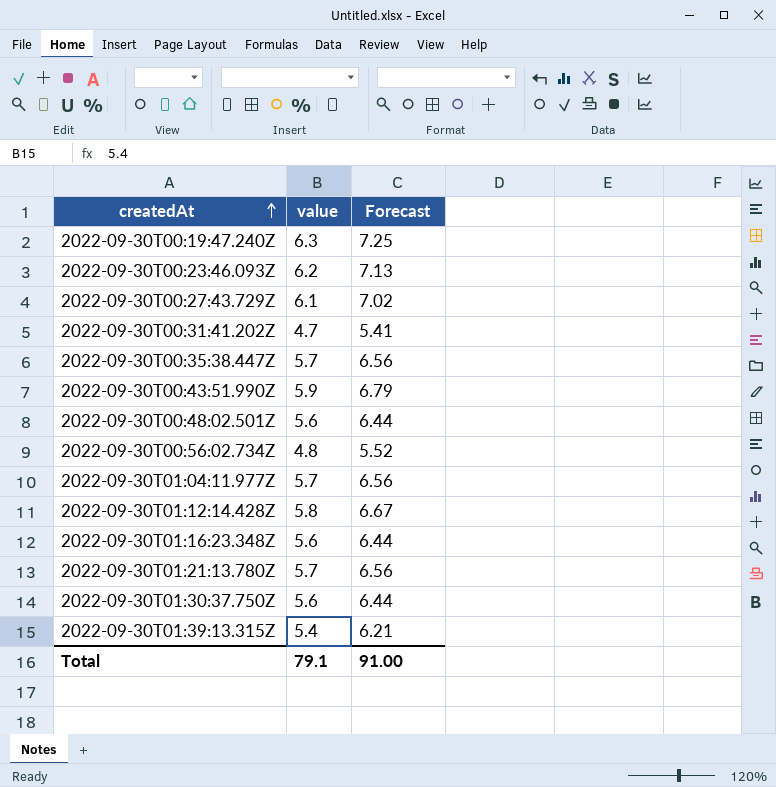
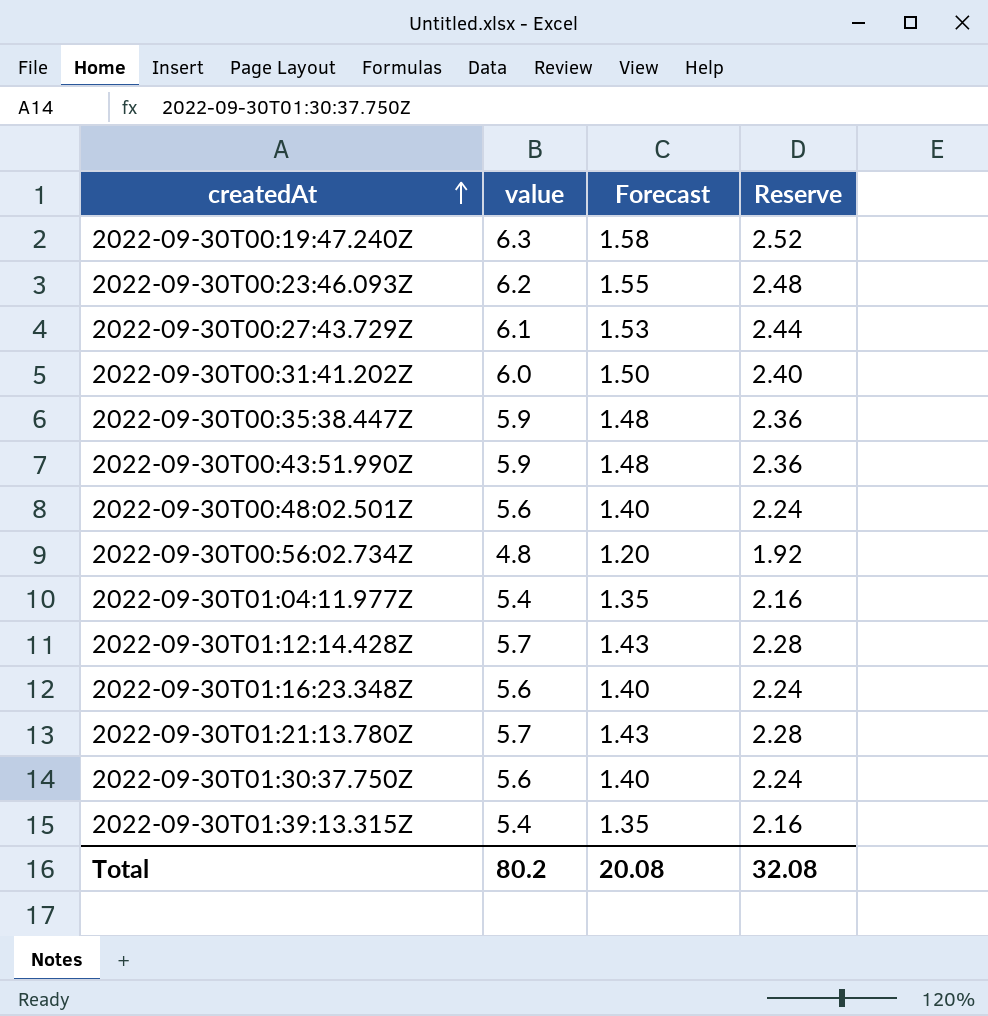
column Forecast | formula: [value] * 1.15 -> [value] * 0.25
column Reserve | formula: none -> [value] * 0.4
2022-09-30T00:31:41.202Z | value: 4.7 -> 6.0
2022-09-30T00:35:38.447Z | value: 5.7 -> 5.9
2022-09-30T01:04:11.977Z | value: 5.7 -> 5.4
2022-09-30T01:12:14.428Z | value: 5.8 -> 5.7
Total | value: 79.1 -> 80.2
Total | Forecast: 91.00 -> 20.08

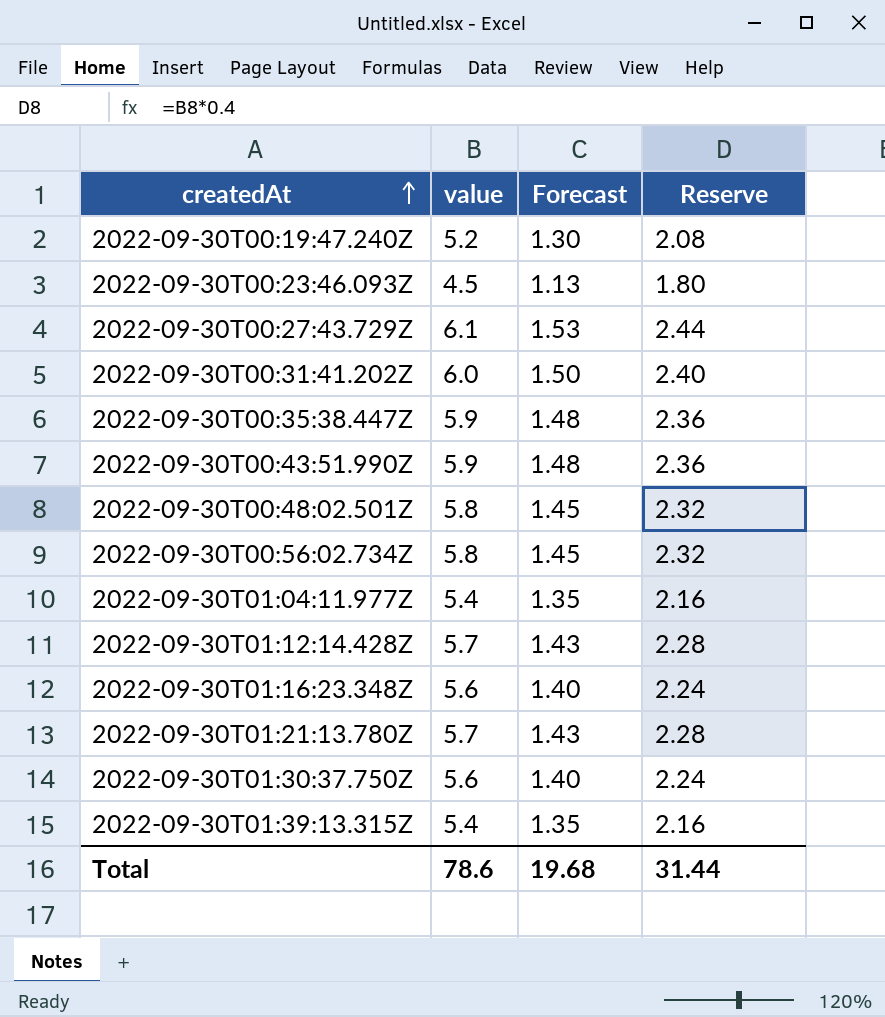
2022-09-30T00:19:47.240Z | value: 6.3 -> 5.2
2022-09-30T00:19:47.240Z | Forecast: 1.58 -> 1.30
2022-09-30T00:19:47.240Z | Reserve: 2.52 -> 2.08
2022-09-30T00:23:46.093Z | value: 6.2 -> 4.5
2022-09-30T00:23:46.093Z | Forecast: 1.55 -> 1.13
2022-09-30T00:23:46.093Z | Reserve: 2.48 -> 1.80
2022-09-30T00:48:02.501Z | value: 5.6 -> 5.8
2022-09-30T00:48:02.501Z | Forecast: 1.40 -> 1.45
2022-09-30T00:48:02.501Z | Reserve: 2.24 -> 2.32
2022-09-30T00:56:02.734Z | value: 4.8 -> 5.8
2022-09-30T00:56:02.734Z | Forecast: 1.20 -> 1.45
2022-09-30T00:56:02.734Z | Reserve: 1.92 -> 2.32
Total | value: 80.2 -> 78.6
Total | Forecast: 20.08 -> 19.68
Total | Reserve: 32.08 -> 31.44

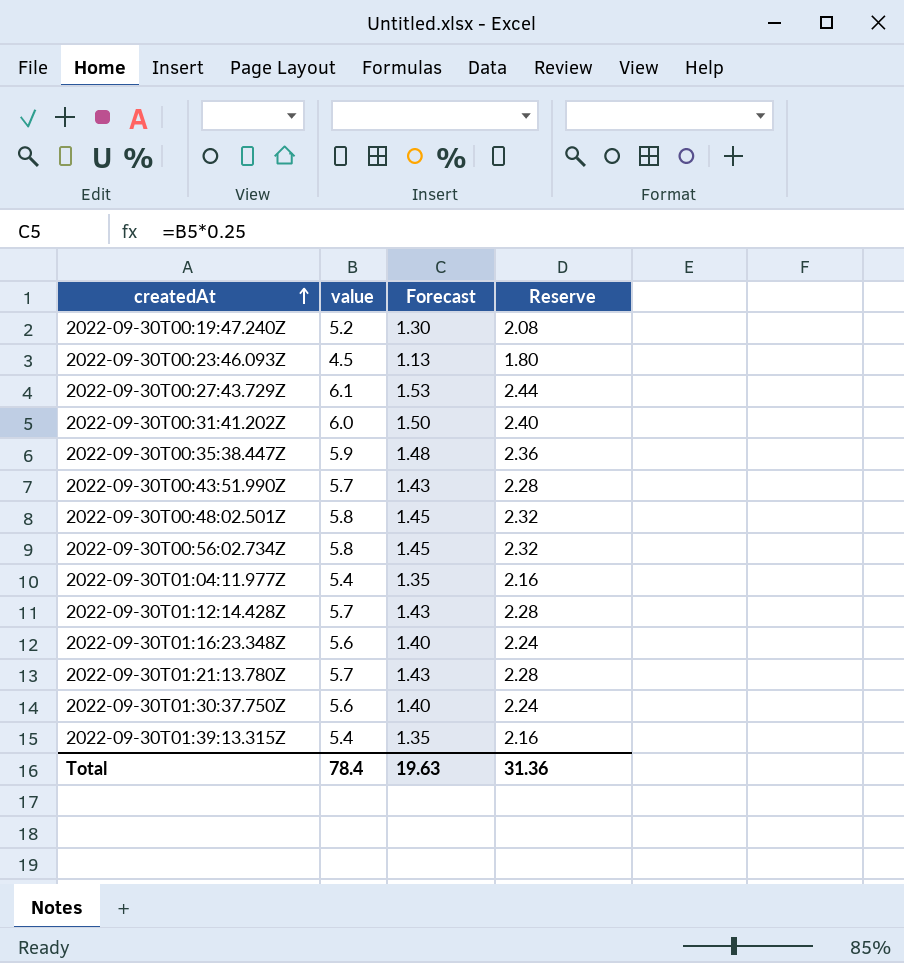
2022-09-30T00:43:51.990Z | value: 5.9 -> 5.7
2022-09-30T00:43:51.990Z | Forecast: 1.48 -> 1.43
2022-09-30T00:43:51.990Z | Reserve: 2.36 -> 2.28
Total | value: 78.6 -> 78.4
Total | Forecast: 19.68 -> 19.63
Total | Reserve: 31.44 -> 31.36

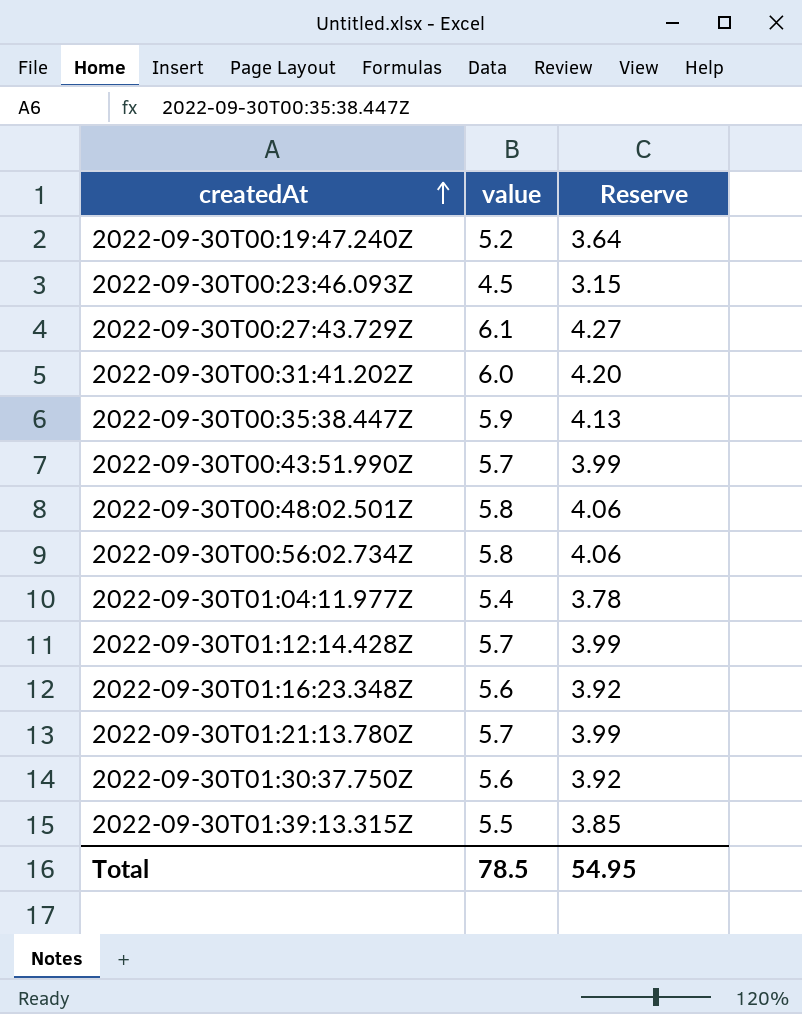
column Forecast | formula: [value] * 0.25 -> none
column Reserve | formula: [value] * 0.4 -> [value] * 0.7
2022-09-30T01:39:13.315Z | value: 5.4 -> 5.5
Total | value: 78.4 -> 78.5
Total | Reserve: 31.36 -> 54.95

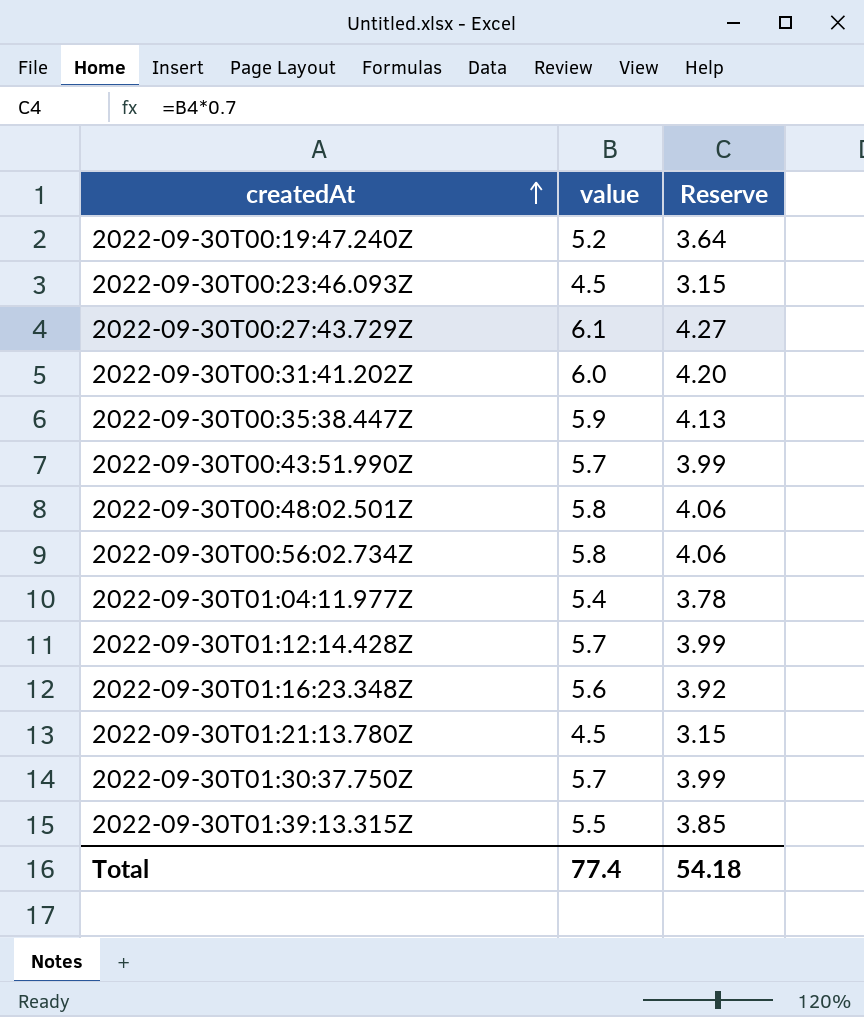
2022-09-30T01:21:13.780Z | value: 5.7 -> 4.5
2022-09-30T01:21:13.780Z | Reserve: 3.99 -> 3.15
2022-09-30T01:30:37.750Z | value: 5.6 -> 5.7
2022-09-30T01:30:37.750Z | Reserve: 3.92 -> 3.99
Total | value: 78.5 -> 77.4
Total | Reserve: 54.95 -> 54.18

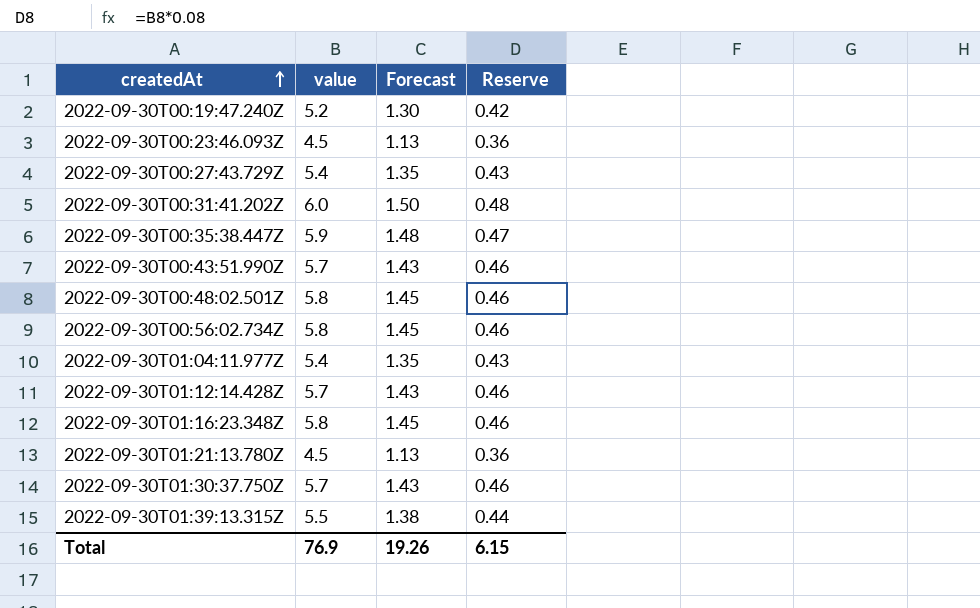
column Forecast | formula: none -> [value] * 0.25
column Reserve | formula: [value] * 0.7 -> [value] * 0.08
2022-09-30T00:27:43.729Z | value: 6.1 -> 5.4
2022-09-30T01:16:23.348Z | value: 5.6 -> 5.8
Total | value: 77.4 -> 76.9
Total | Reserve: 54.18 -> 6.15

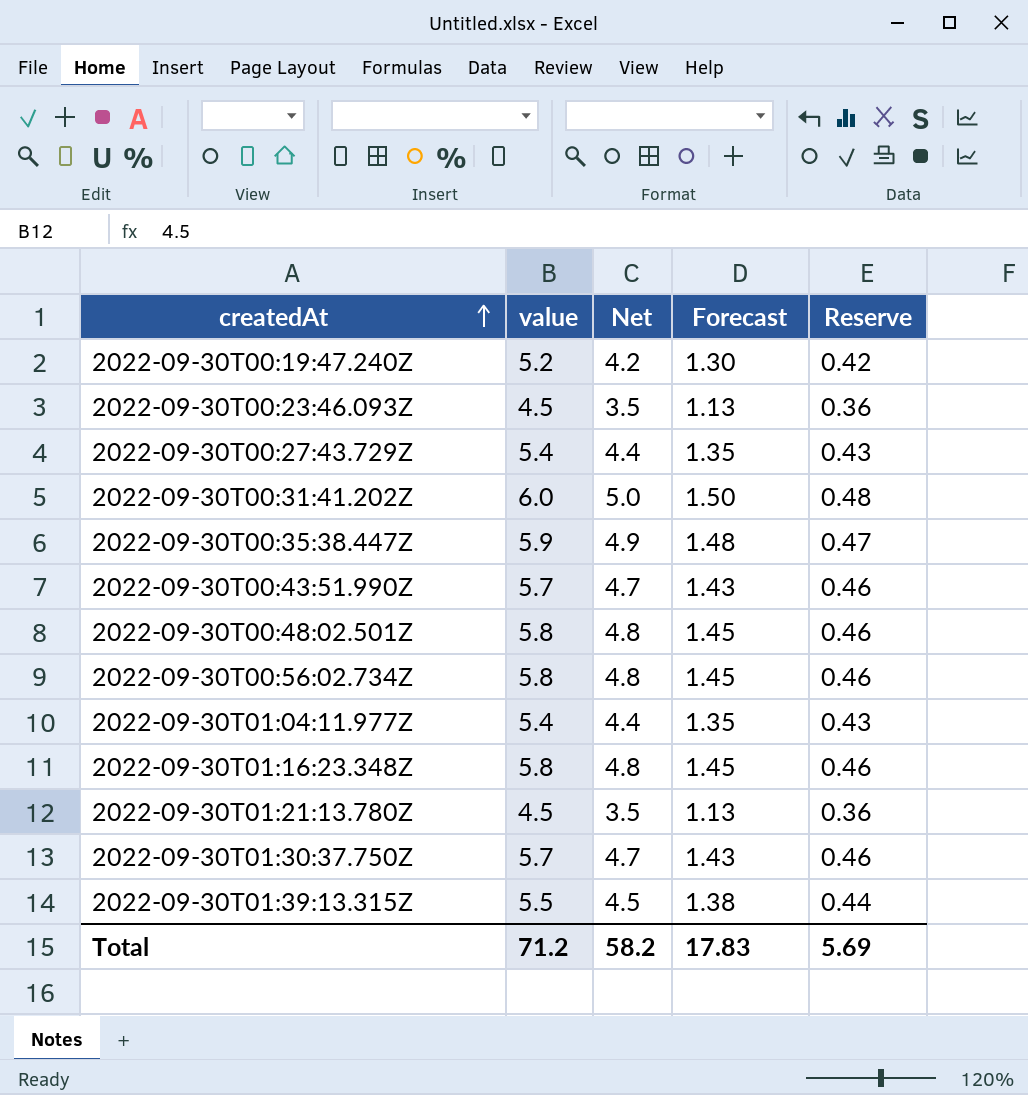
column Net | formula: none -> [value] - 1
row 2022-09-30T01:12:14.428Z: 5.7 | 1.43 | 0.46 -> none
Total | value: 76.9 -> 71.2
Total | Forecast: 19.26 -> 17.83
Total | Reserve: 6.15 -> 5.69

